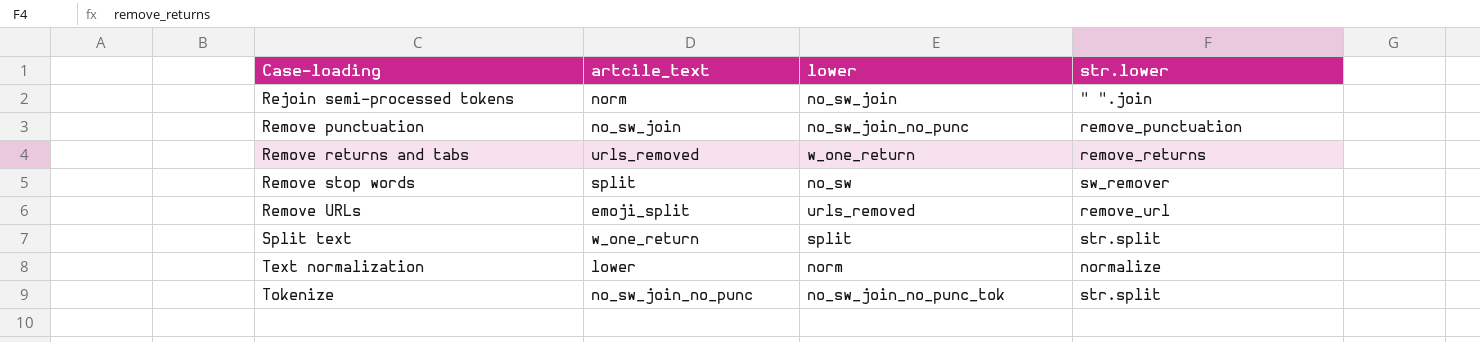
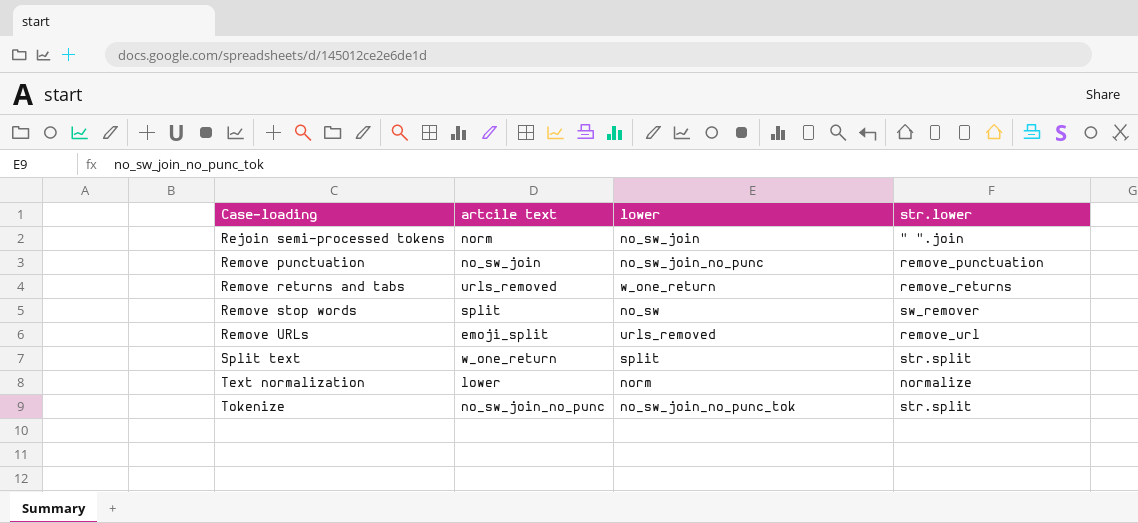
column name: artcile_text -> artcile text

